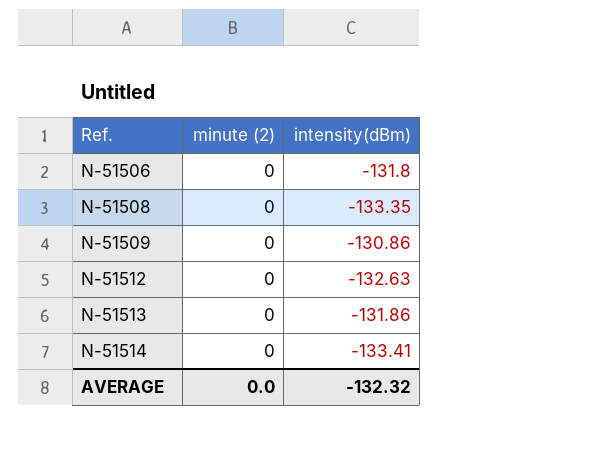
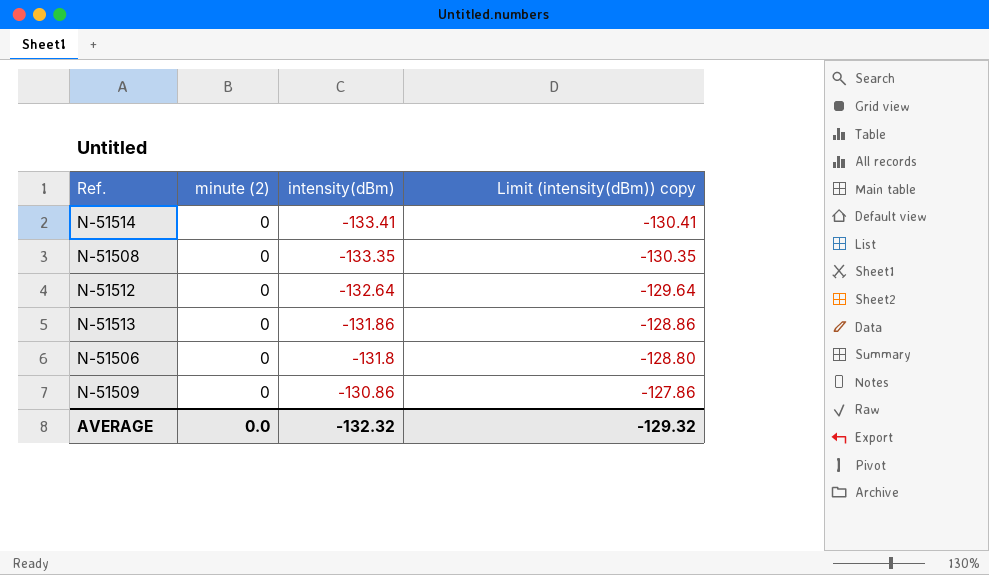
row order: Ref. ascending -> intensity(dBm) ascending
column Limit (intensity(dBm)) copy | formula: none -> [intensity(dBm)] + 3
N-51512 | intensity(dBm): -132.63 -> -132.64

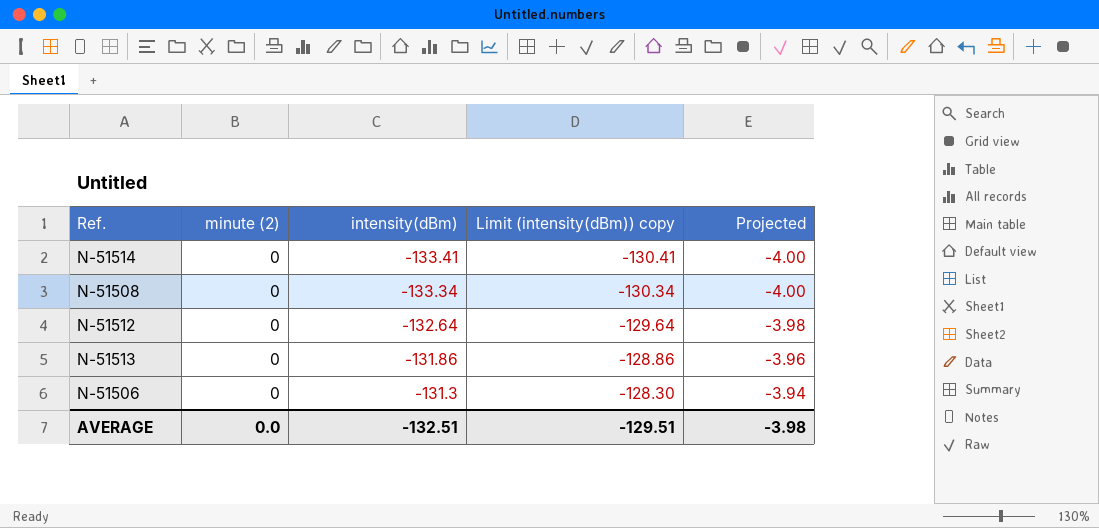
column Projected | formula: none -> [intensity(dBm)] * 0.03
row N-51509: 0 | -130.86 | -127.86 -> none
N-51508 | intensity(dBm): -133.35 -> -133.34
N-51508 | Limit (intensity(dBm)) copy: -130.35 -> -130.34
N-51506 | intensity(dBm): -131.8 -> -131.3
N-51506 | Limit (intensity(dBm)) copy: -128.80 -> -128.30
AVERAGE | intensity(dBm): -132.32 -> -132.51
AVERAGE | Limit (intensity(dBm)) copy: -129.32 -> -129.51

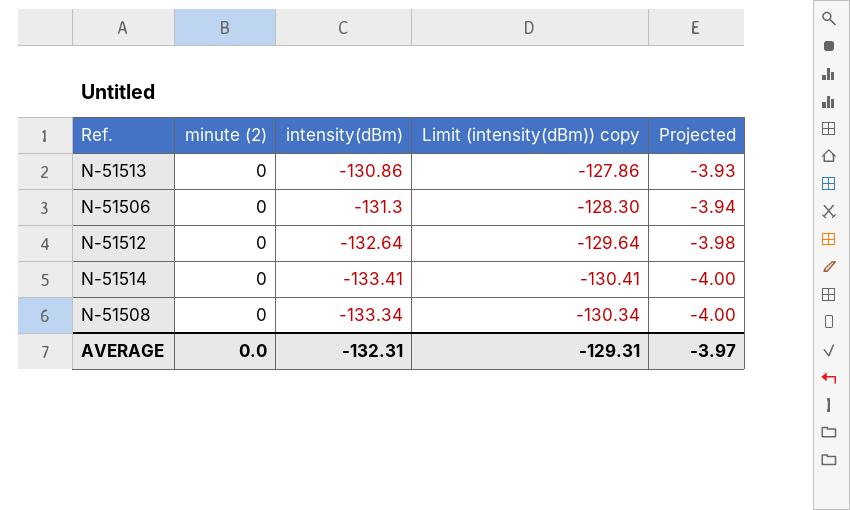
row order: intensity(dBm) ascending -> Projected descending
N-51513 | intensity(dBm): -131.86 -> -130.86
N-51513 | Limit (intensity(dBm)) copy: -128.86 -> -127.86
N-51513 | Projected: -3.96 -> -3.93
AVERAGE | intensity(dBm): -132.51 -> -132.31
AVERAGE | Limit (intensity(dBm)) copy: -129.51 -> -129.31
AVERAGE | Projected: -3.98 -> -3.97

